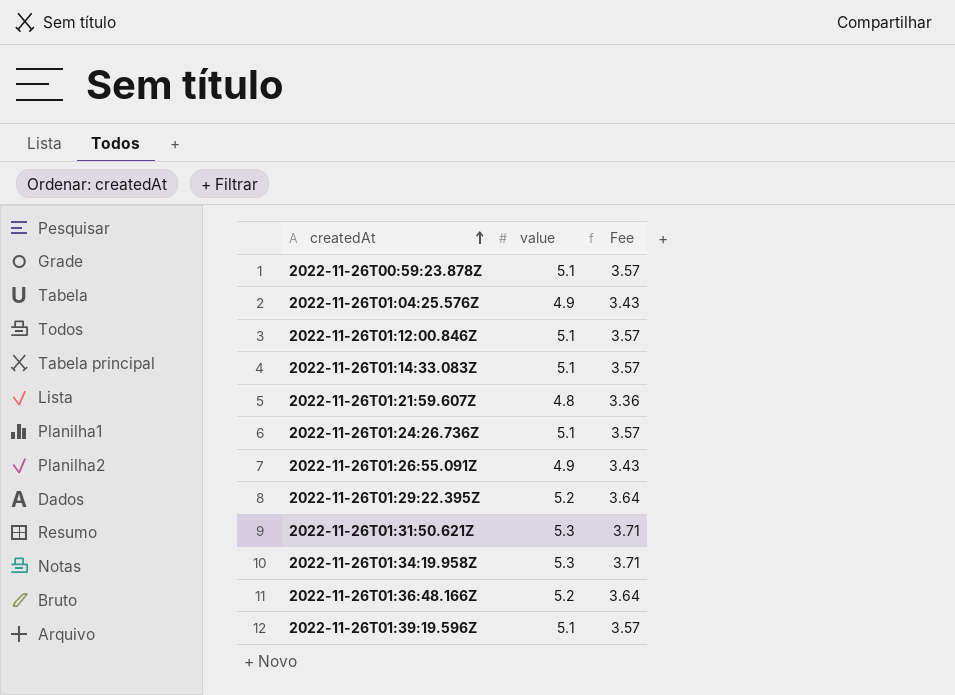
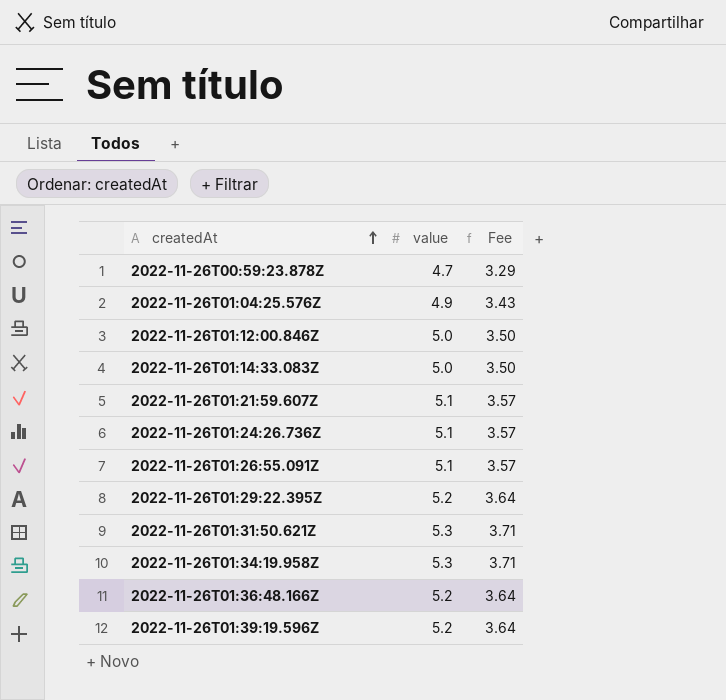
2022-11-26T00:59:23.878Z | value: 5.1 -> 4.7
2022-11-26T00:59:23.878Z | Fee: 3.57 -> 3.29
2022-11-26T01:12:00.846Z | value: 5.1 -> 5.0
2022-11-26T01:12:00.846Z | Fee: 3.57 -> 3.50
2022-11-26T01:14:33.083Z | value: 5.1 -> 5.0
2022-11-26T01:14:33.083Z | Fee: 3.57 -> 3.50
2022-11-26T01:21:59.607Z | value: 4.8 -> 5.1
2022-11-26T01:21:59.607Z | Fee: 3.36 -> 3.57
2022-11-26T01:26:55.091Z | value: 4.9 -> 5.1
2022-11-26T01:26:55.091Z | Fee: 3.43 -> 3.57
2022-11-26T01:39:19.596Z | value: 5.1 -> 5.2
2022-11-26T01:39:19.596Z | Fee: 3.57 -> 3.64

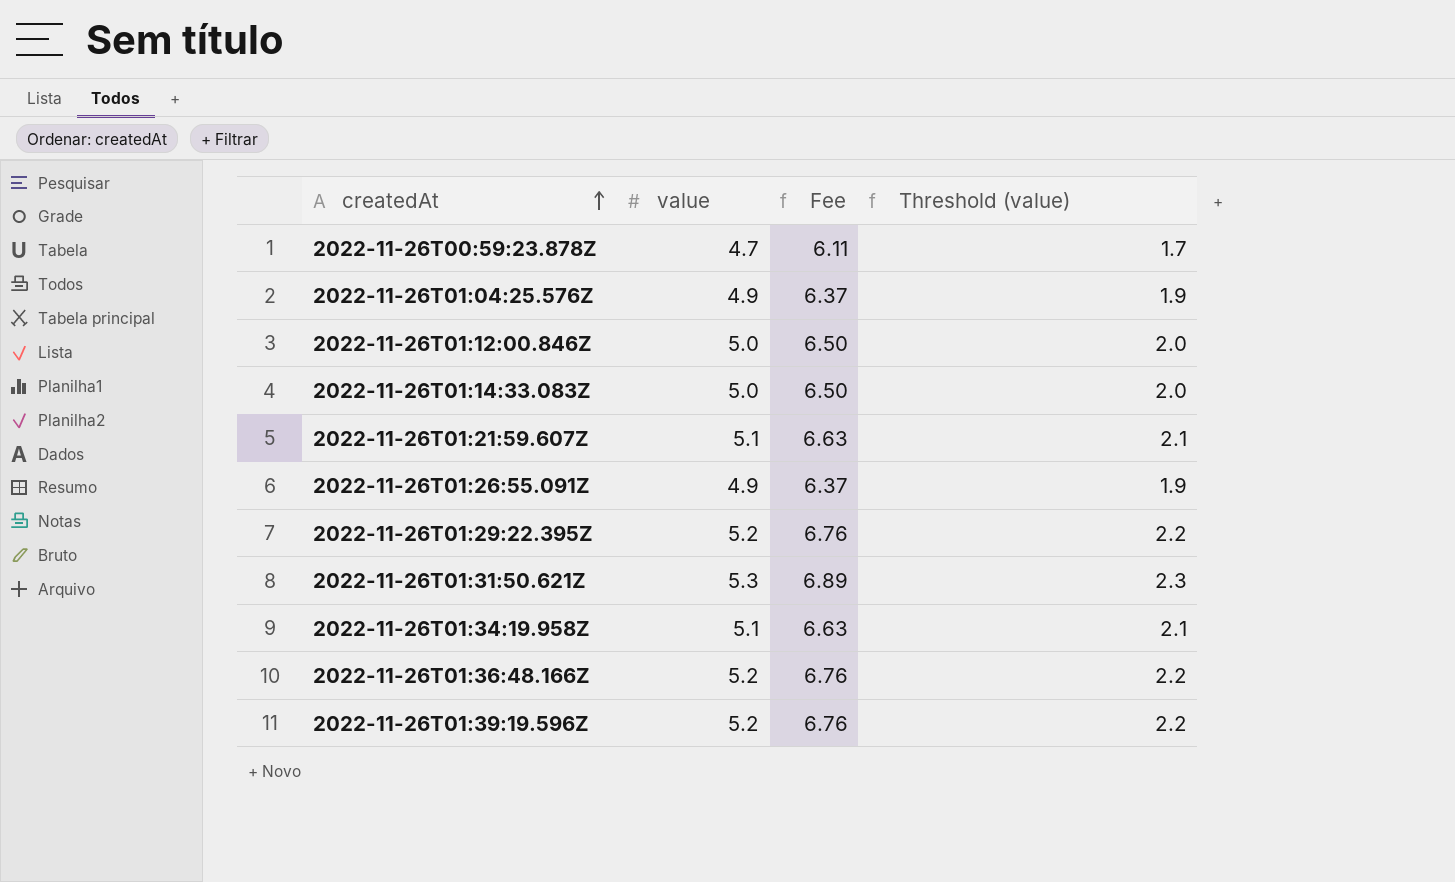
column Fee | formula: [value] * 0.7 -> [value] * 1.3
column Threshold (value) | formula: none -> [value] - 3
row 2022-11-26T01:24:26.736Z: 5.1 | 3.57 -> none
2022-11-26T01:26:55.091Z | value: 5.1 -> 4.9
2022-11-26T01:34:19.958Z | value: 5.3 -> 5.1

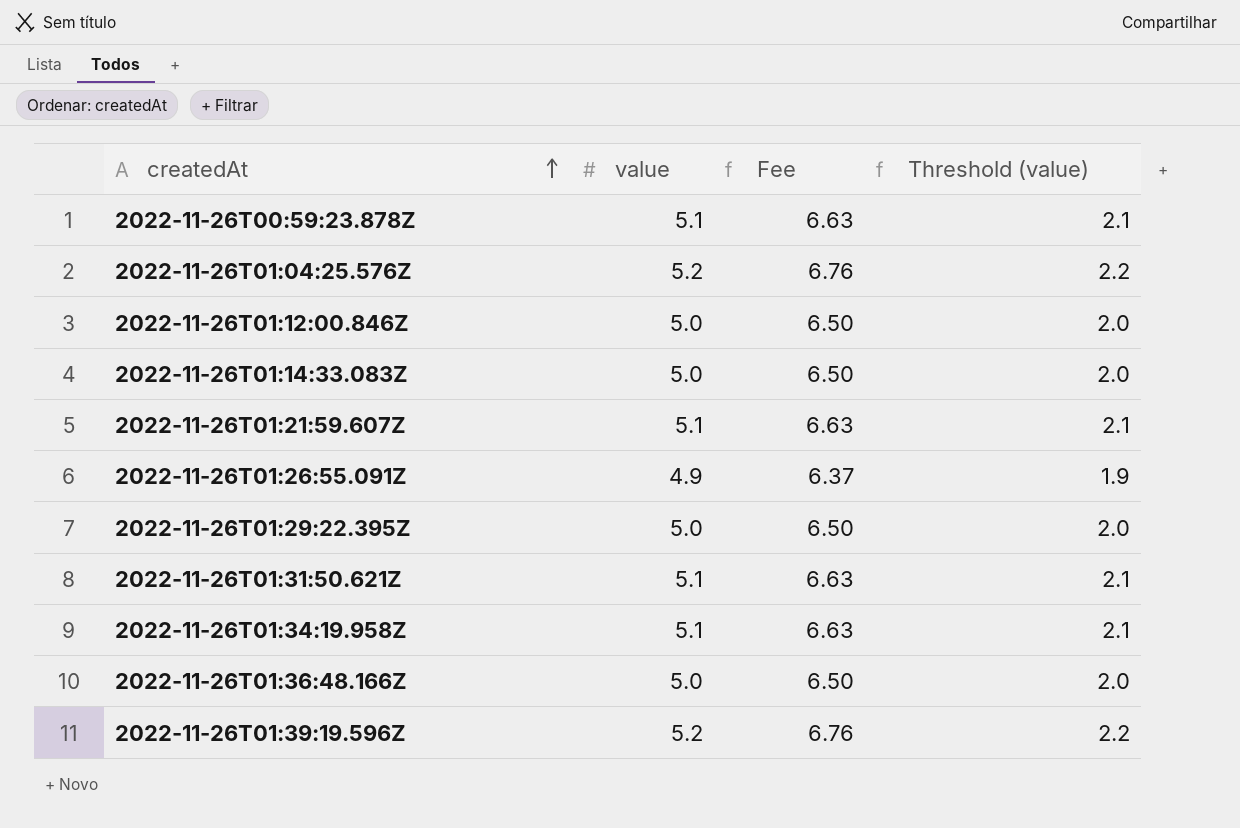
2022-11-26T00:59:23.878Z | value: 4.7 -> 5.1
2022-11-26T00:59:23.878Z | Fee: 6.11 -> 6.63
2022-11-26T00:59:23.878Z | Threshold (value): 1.7 -> 2.1
2022-11-26T01:04:25.576Z | value: 4.9 -> 5.2
2022-11-26T01:04:25.576Z | Fee: 6.37 -> 6.76
2022-11-26T01:04:25.576Z | Threshold (value): 1.9 -> 2.2
2022-11-26T01:29:22.395Z | value: 5.2 -> 5.0
2022-11-26T01:29:22.395Z | Fee: 6.76 -> 6.50
2022-11-26T01:29:22.395Z | Threshold (value): 2.2 -> 2.0
2022-11-26T01:31:50.621Z | value: 5.3 -> 5.1
2022-11-26T01:31:50.621Z | Fee: 6.89 -> 6.63
2022-11-26T01:31:50.621Z | Threshold (value): 2.3 -> 2.1
2022-11-26T01:36:48.166Z | value: 5.2 -> 5.0
2022-11-26T01:36:48.166Z | Fee: 6.76 -> 6.50
2022-11-26T01:36:48.166Z | Threshold (value): 2.2 -> 2.0

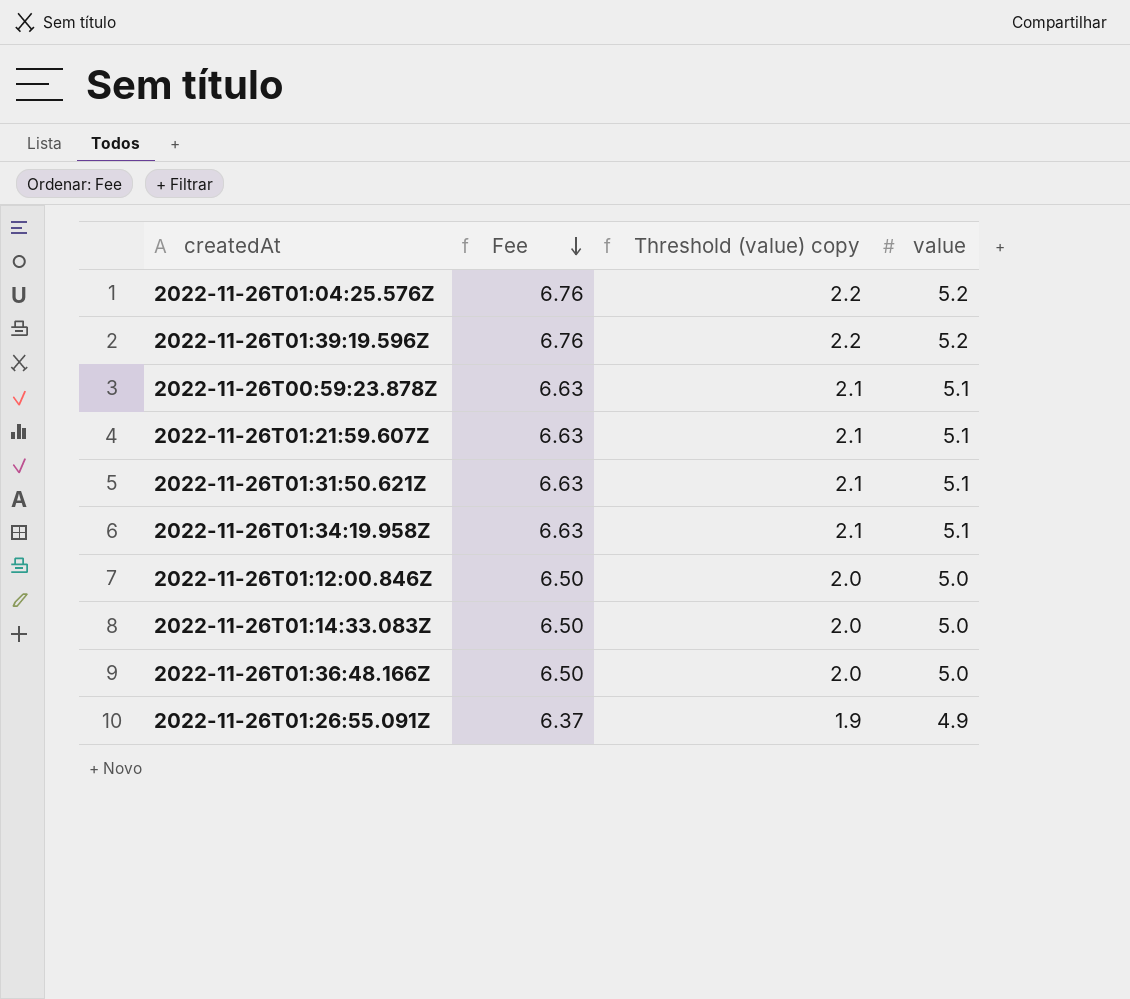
row order: createdAt ascending -> Fee descending
column name: Threshold (value) -> Threshold (value) copy
column value | position: 2 -> 4
row 2022-11-26T01:29:22.395Z: 5.0 | 6.50 | 2.0 -> none

